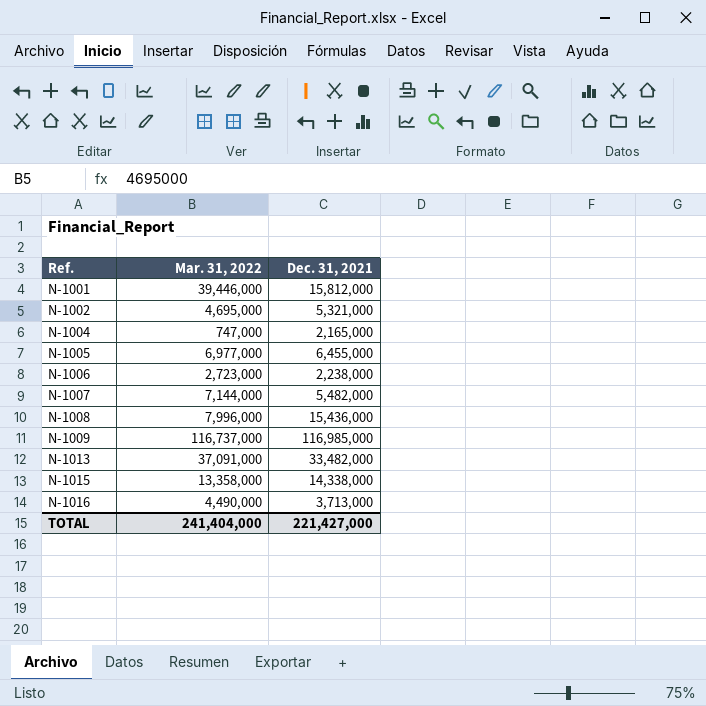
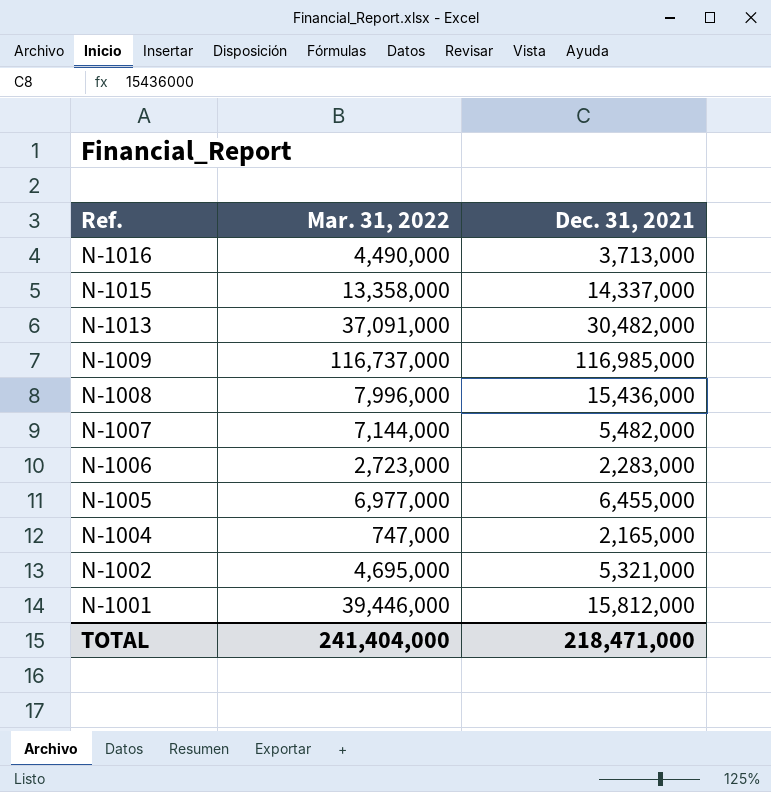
row order: Ref. ascending -> Ref. descending
N-1015 | Dec. 31, 2021: 14,338,000 -> 14,337,000
N-1013 | Dec. 31, 2021: 33,482,000 -> 30,482,000
N-1006 | Dec. 31, 2021: 2,238,000 -> 2,283,000
TOTAL | Dec. 31, 2021: 221,427,000 -> 218,471,000

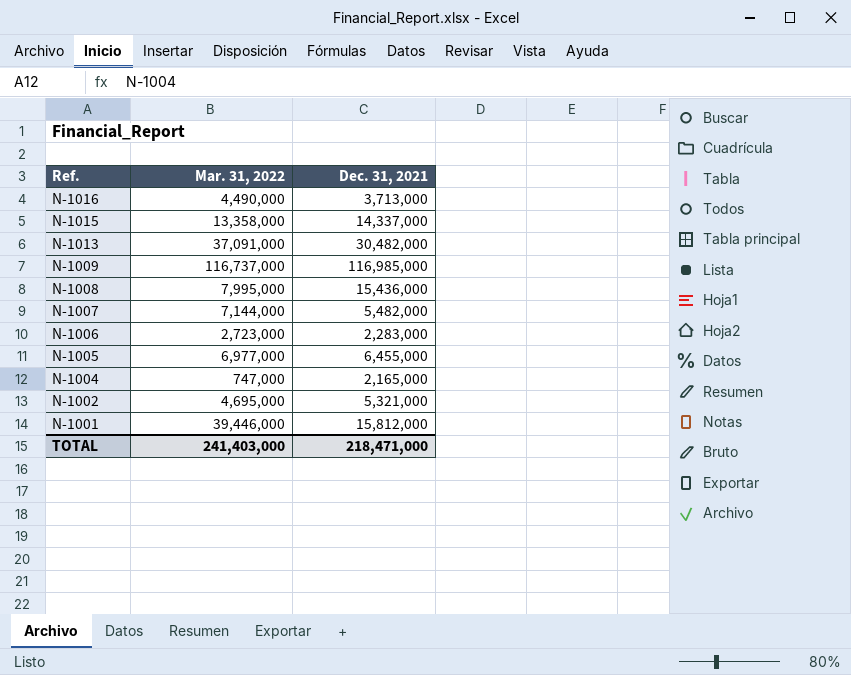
N-1008 | Mar. 31, 2022: 7,996,000 -> 7,995,000
TOTAL | Mar. 31, 2022: 241,404,000 -> 241,403,000

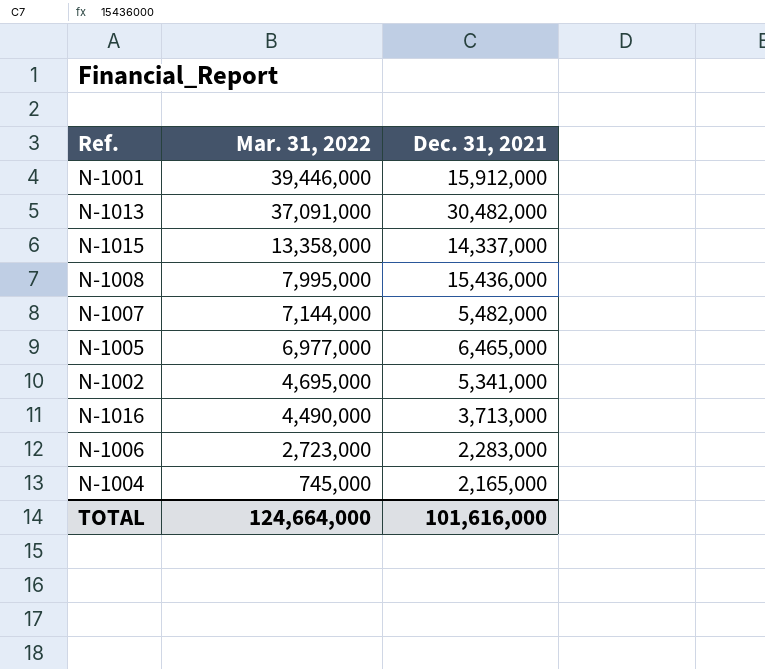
row order: Ref. descending -> Mar. 31, 2022 descending
row N-1009: 116,737,000 | 116,985,000 -> none
N-1001 | Dec. 31, 2021: 15,812,000 -> 15,912,000
N-1005 | Dec. 31, 2021: 6,455,000 -> 6,465,000
N-1002 | Dec. 31, 2021: 5,321,000 -> 5,341,000
N-1004 | Mar. 31, 2022: 747,000 -> 745,000
TOTAL | Mar. 31, 2022: 241,403,000 -> 124,664,000
TOTAL | Dec. 31, 2021: 218,471,000 -> 101,616,000

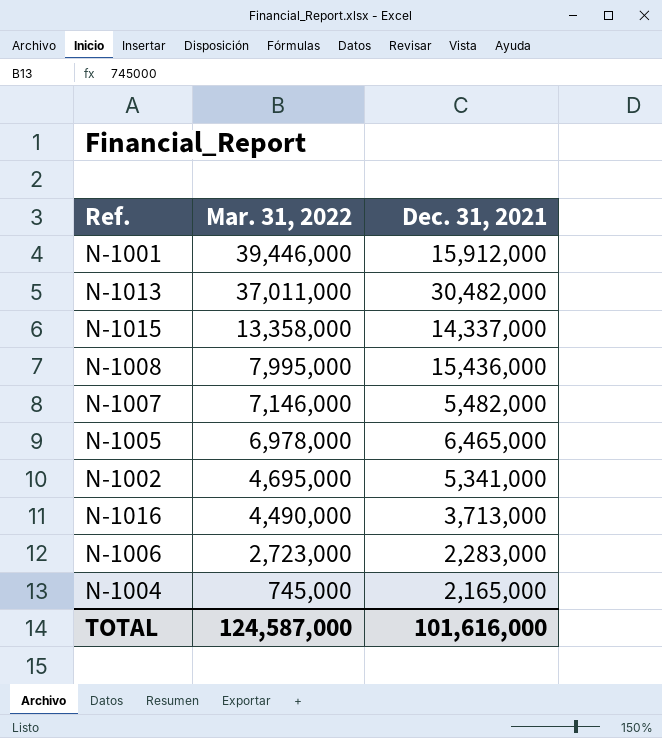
N-1013 | Mar. 31, 2022: 37,091,000 -> 37,011,000
N-1007 | Mar. 31, 2022: 7,144,000 -> 7,146,000
N-1005 | Mar. 31, 2022: 6,977,000 -> 6,978,000
TOTAL | Mar. 31, 2022: 124,664,000 -> 124,587,000

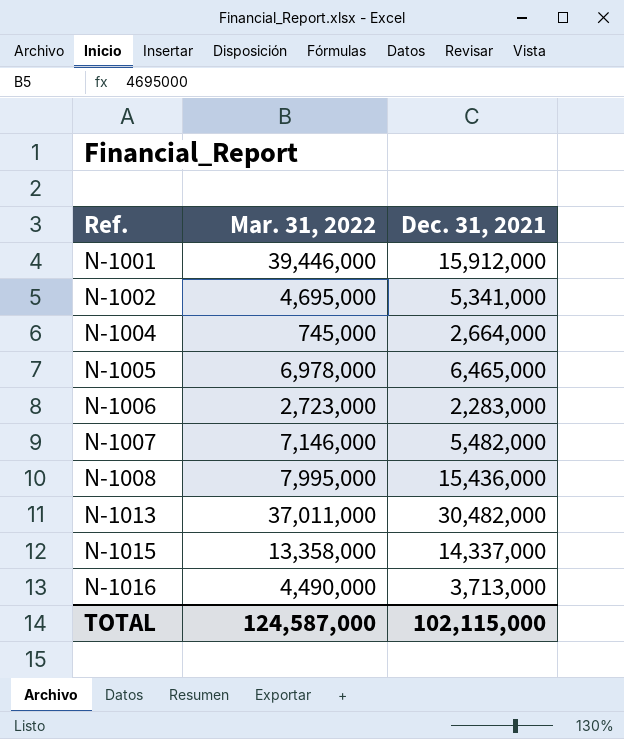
row order: Mar. 31, 2022 descending -> Ref. ascending
N-1004 | Dec. 31, 2021: 2,165,000 -> 2,664,000
TOTAL | Dec. 31, 2021: 101,616,000 -> 102,115,000

